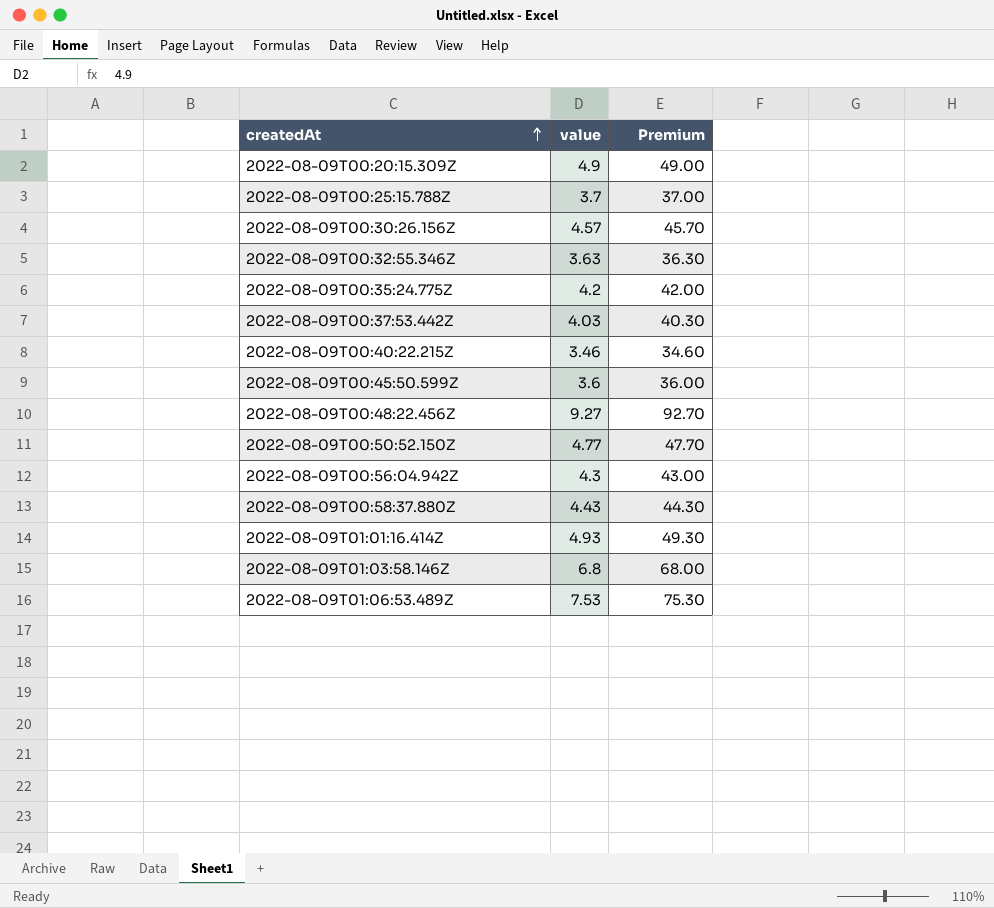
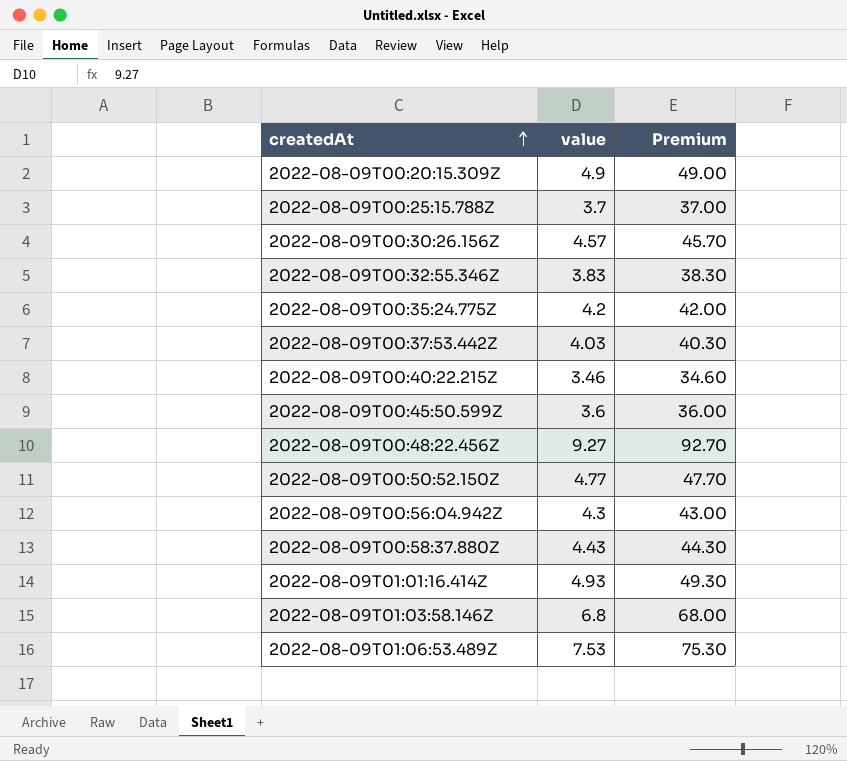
2022-08-09T00:32:55.346Z | value: 3.63 -> 3.83
2022-08-09T00:32:55.346Z | Premium: 36.30 -> 38.30

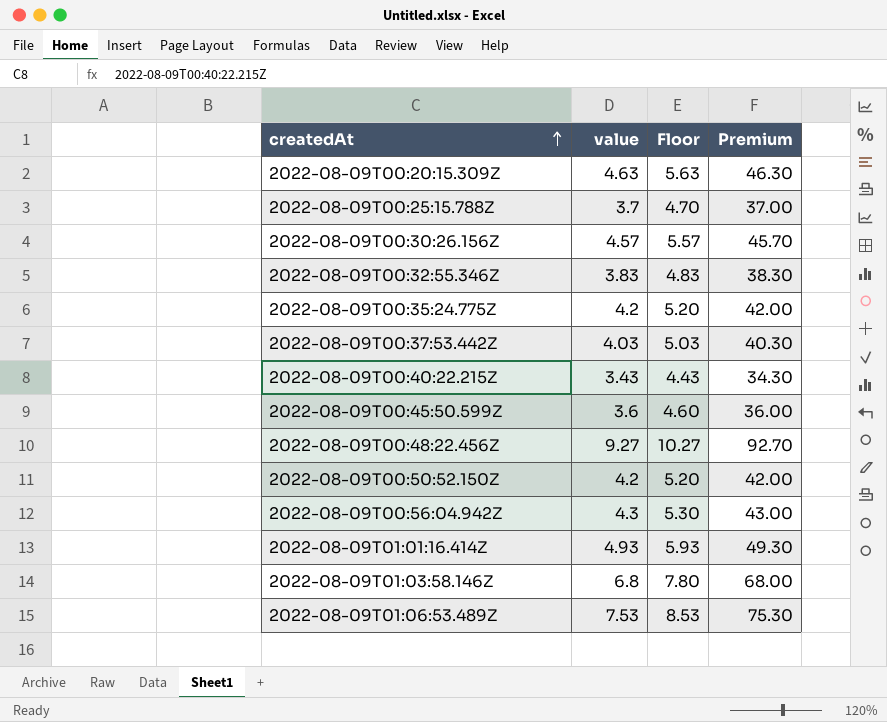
column Floor | formula: none -> [value] + 1
row 2022-08-09T00:58:37.880Z: 4.43 | 44.30 -> none
2022-08-09T00:20:15.309Z | value: 4.9 -> 4.63
2022-08-09T00:20:15.309Z | Premium: 49.00 -> 46.30
2022-08-09T00:40:22.215Z | value: 3.46 -> 3.43
2022-08-09T00:40:22.215Z | Premium: 34.60 -> 34.30
2022-08-09T00:50:52.150Z | value: 4.77 -> 4.2
2022-08-09T00:50:52.150Z | Premium: 47.70 -> 42.00

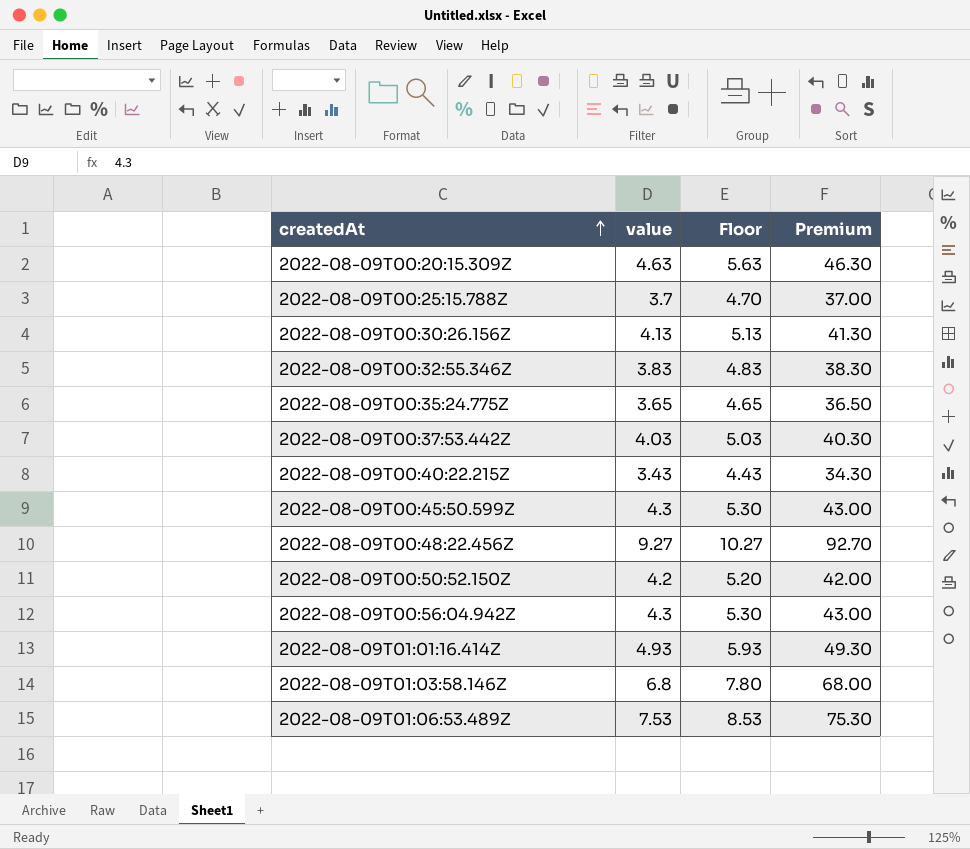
2022-08-09T00:30:26.156Z | value: 4.57 -> 4.13
2022-08-09T00:30:26.156Z | Floor: 5.57 -> 5.13
2022-08-09T00:30:26.156Z | Premium: 45.70 -> 41.30
2022-08-09T00:35:24.775Z | value: 4.2 -> 3.65
2022-08-09T00:35:24.775Z | Floor: 5.20 -> 4.65
2022-08-09T00:35:24.775Z | Premium: 42.00 -> 36.50
2022-08-09T00:45:50.599Z | value: 3.6 -> 4.3
2022-08-09T00:45:50.599Z | Floor: 4.60 -> 5.30
2022-08-09T00:45:50.599Z | Premium: 36.00 -> 43.00

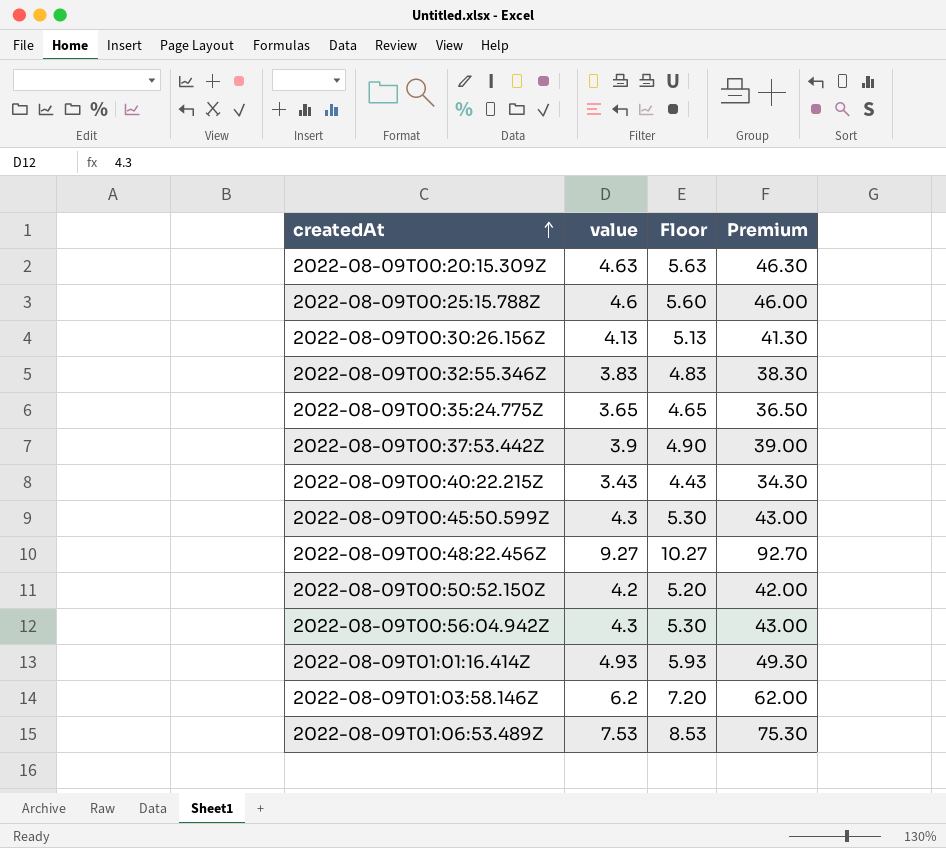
2022-08-09T00:25:15.788Z | value: 3.7 -> 4.6
2022-08-09T00:25:15.788Z | Floor: 4.70 -> 5.60
2022-08-09T00:25:15.788Z | Premium: 37.00 -> 46.00
2022-08-09T00:37:53.442Z | value: 4.03 -> 3.9
2022-08-09T00:37:53.442Z | Floor: 5.03 -> 4.90
2022-08-09T00:37:53.442Z | Premium: 40.30 -> 39.00
2022-08-09T01:03:58.146Z | value: 6.8 -> 6.2
2022-08-09T01:03:58.146Z | Floor: 7.80 -> 7.20
2022-08-09T01:03:58.146Z | Premium: 68.00 -> 62.00

